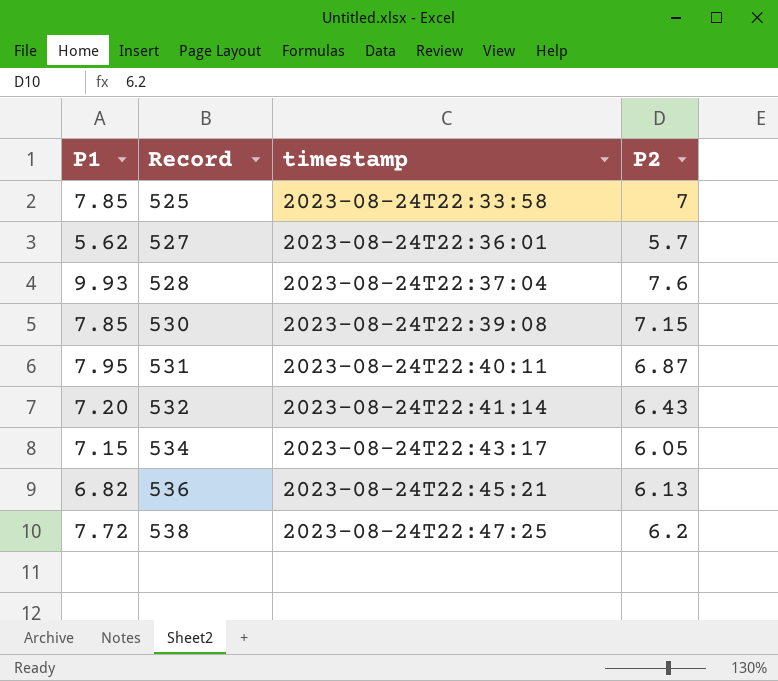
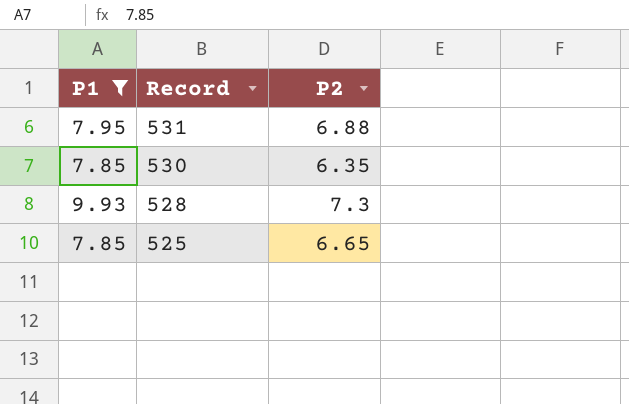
filter: none -> P1 >= 7.85
row order: Record ascending -> Record descending
column timestamp | position: 3 -> none
531 | P2: 6.87 -> 6.88
530 | P2: 7.15 -> 6.35
528 | P2: 7.6 -> 7.3
525 | P2: 7 -> 6.65

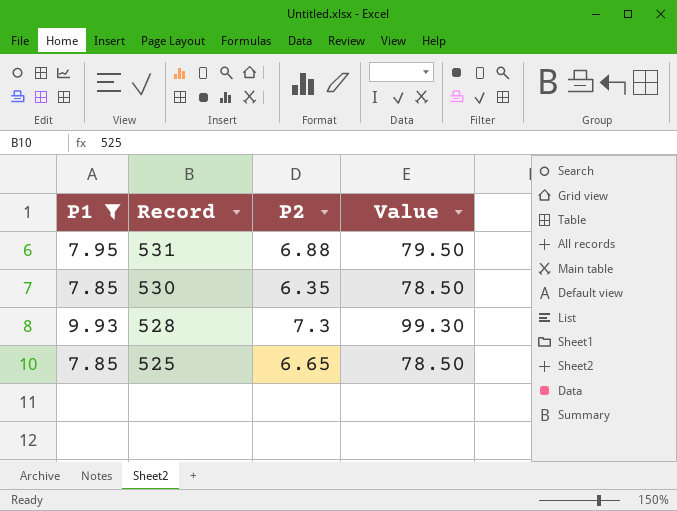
column Value | formula: none -> [P1] * 10

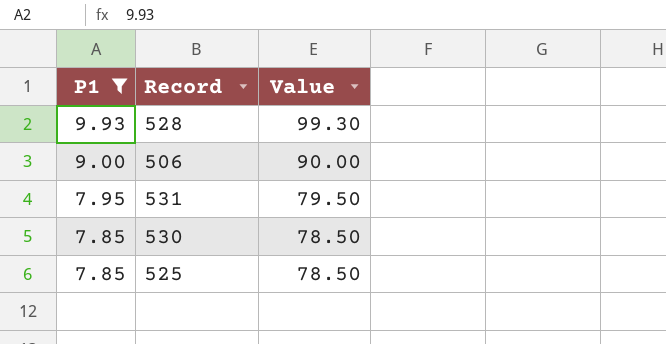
row order: Record descending -> P1 descending
column P2 | position: 3 -> none
row 506: none -> 9.00 | 90.00

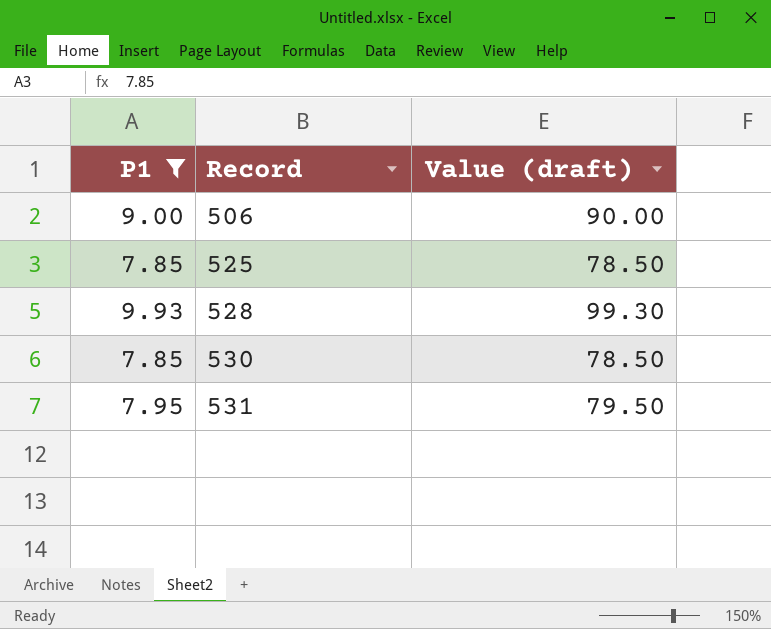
row order: P1 descending -> Record ascending
column name: Value -> Value (draft)

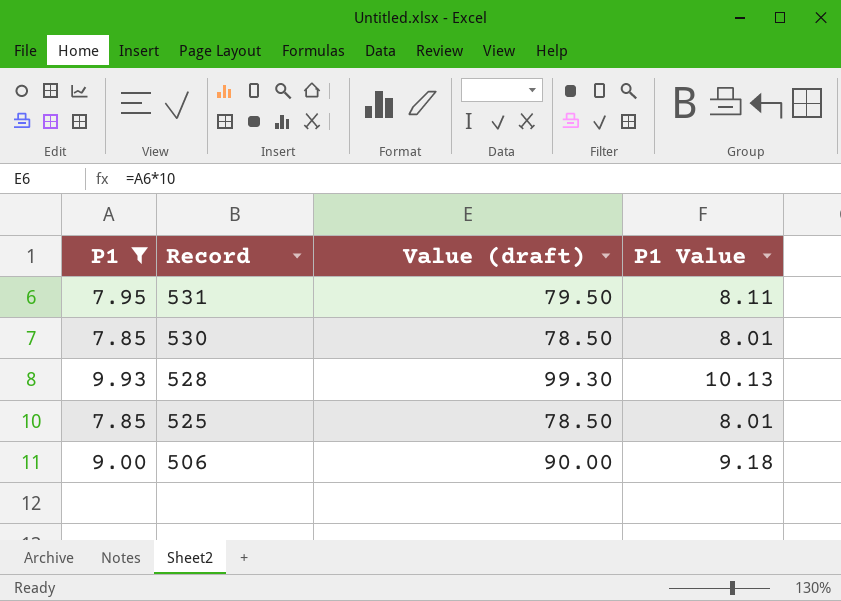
row order: Record ascending -> Record descending
column P1 Value | formula: none -> [P1] * 1.02

